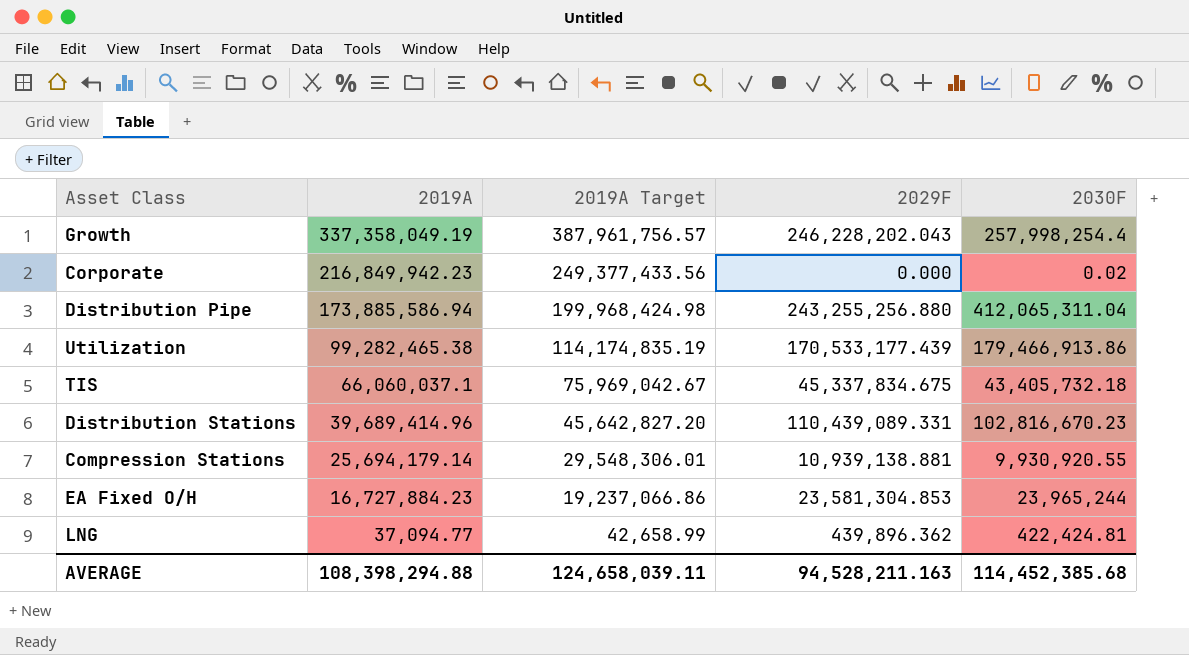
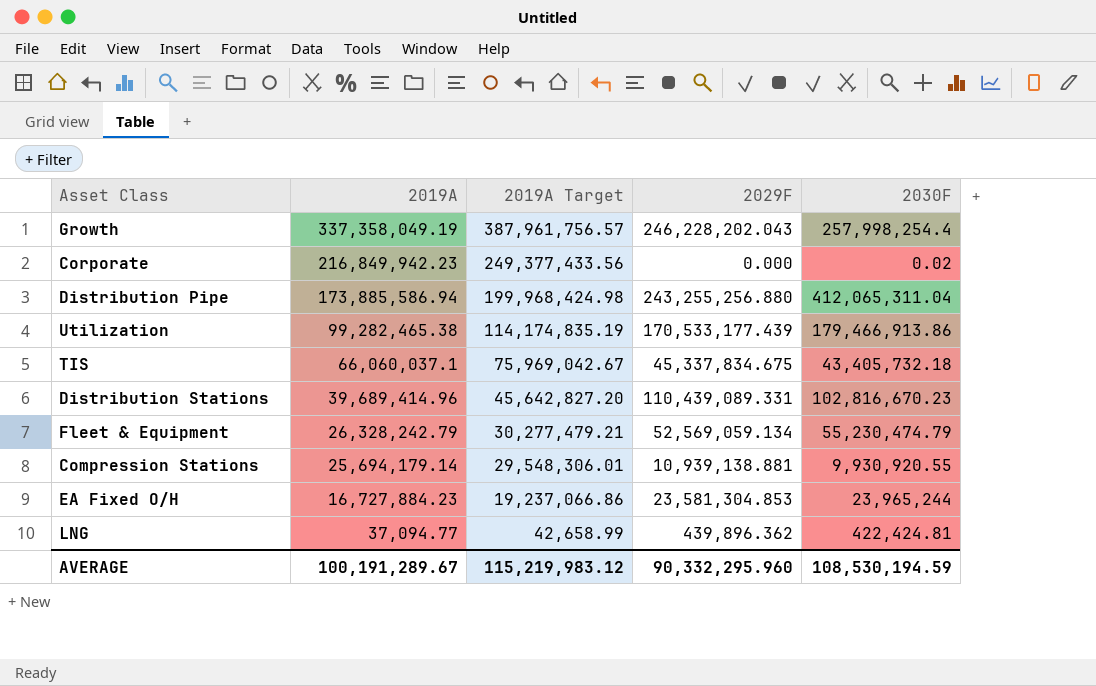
row Fleet & Equipment: none -> 26,328,242.79 | 30,277,479.21 | 52,569,059.134 | 55,230,474.79
AVERAGE | 2019A: 108,398,294.88 -> 100,191,289.67
AVERAGE | 2019A Target: 124,658,039.11 -> 115,219,983.12
AVERAGE | 2029F: 94,528,211.163 -> 90,332,295.960
AVERAGE | 2030F: 114,452,385.68 -> 108,530,194.59

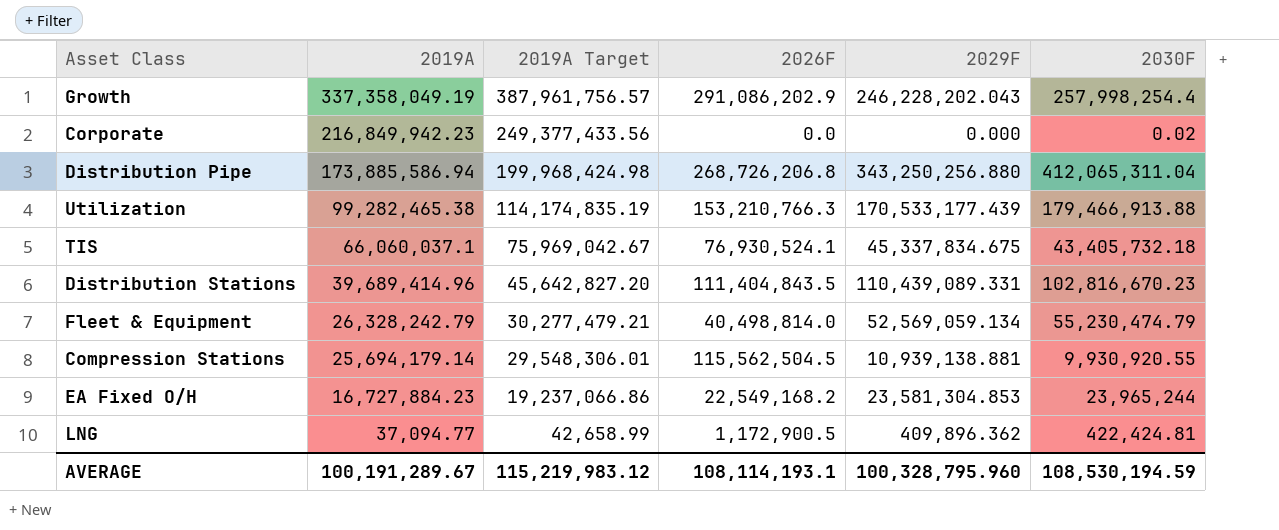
column 2026F | position: none -> 4
Distribution Pipe | 2029F: 243,255,256.880 -> 343,250,256.880
Utilization | 2030F: 179,466,913.86 -> 179,466,913.88
LNG | 2029F: 439,896.362 -> 409,896.362
AVERAGE | 2029F: 90,332,295.960 -> 100,328,795.960

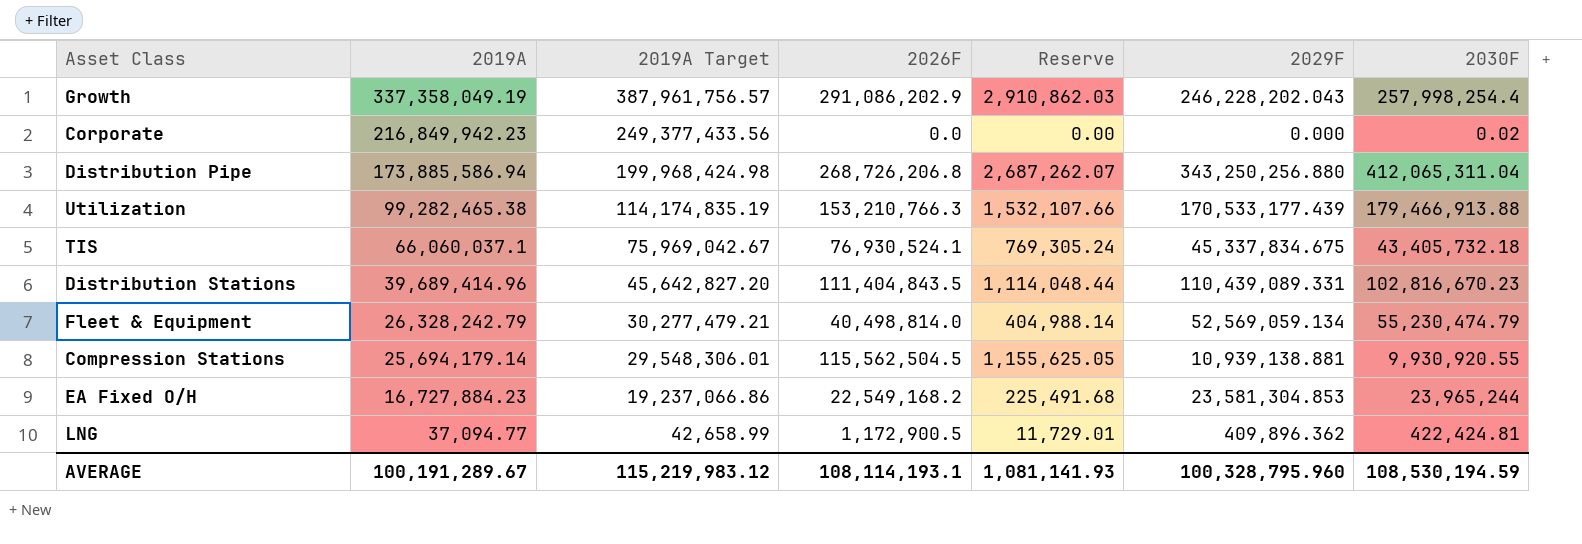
column Reserve | formula: none -> [2026F] * 0.01

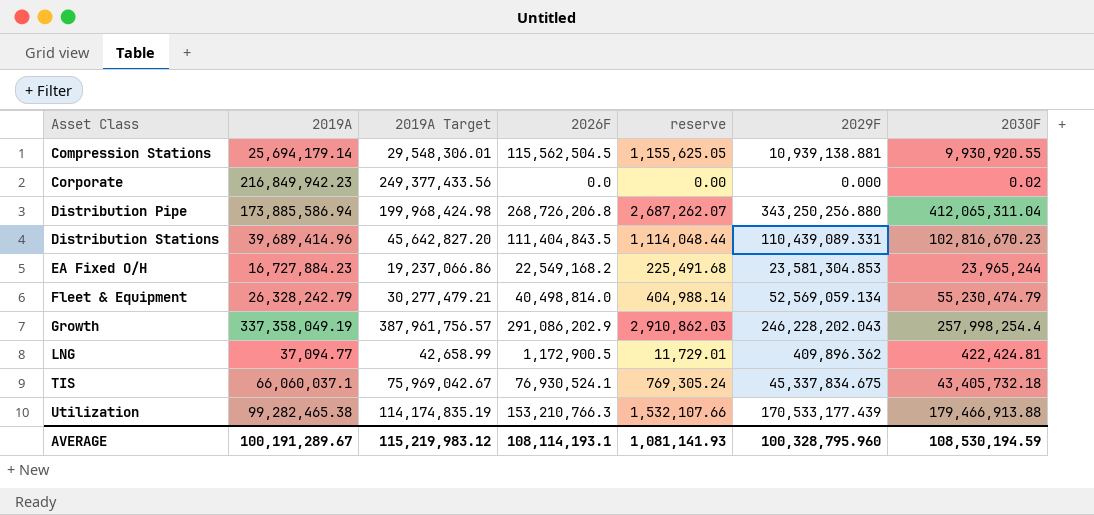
row order: 2019A descending -> Asset Class ascending
column name: Reserve -> reserve

